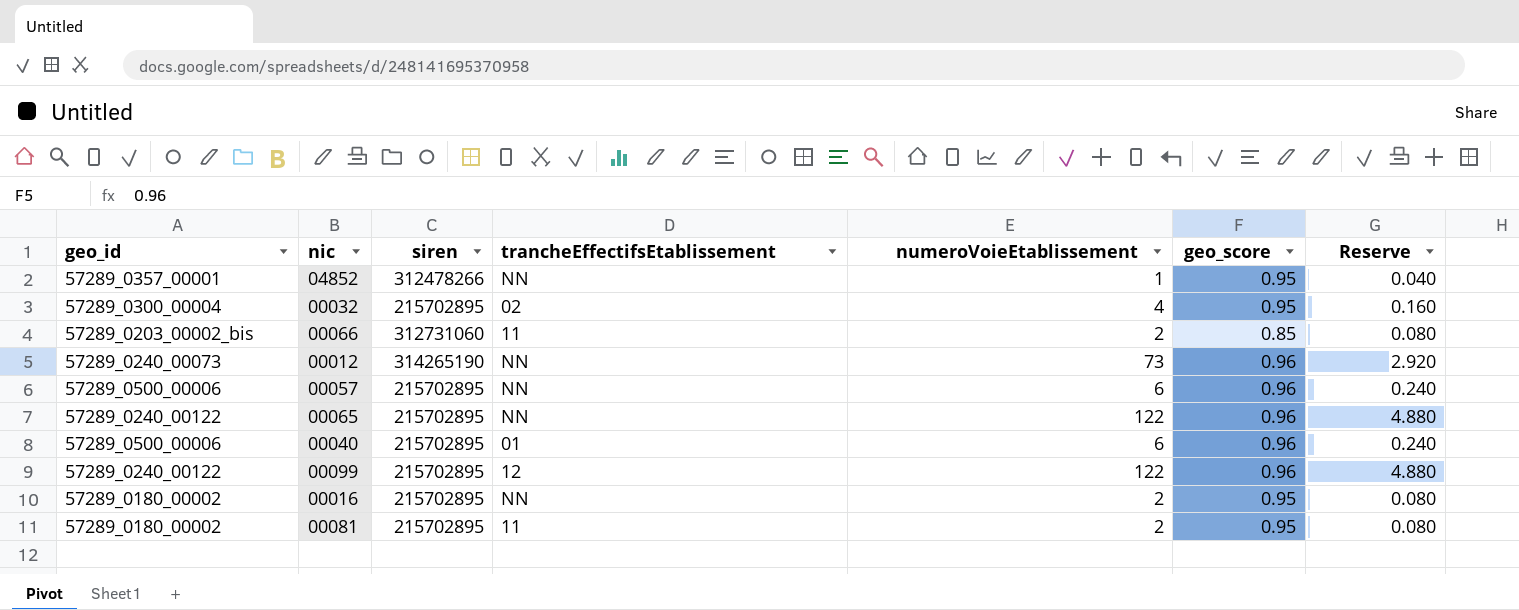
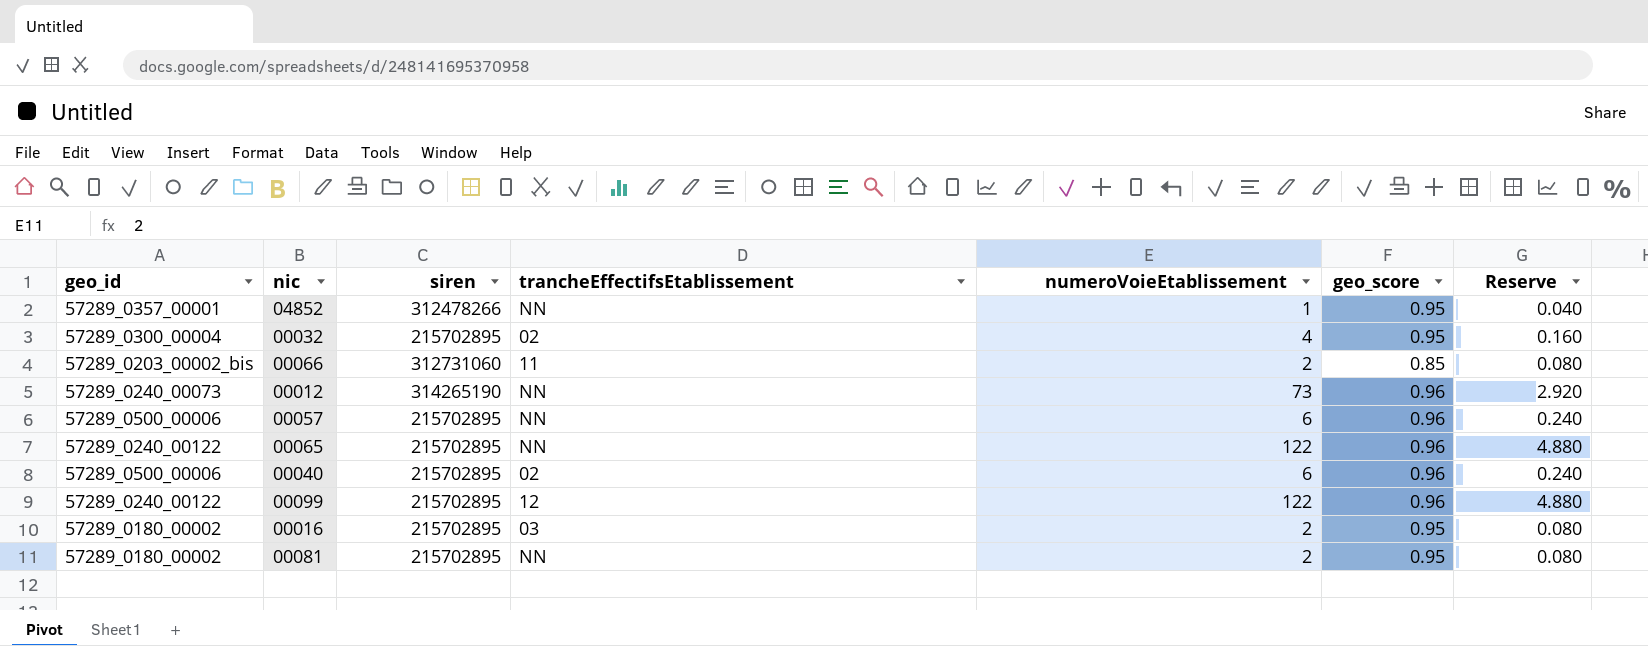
00040 | trancheEffectifsEtablissement: 01 -> 02
00016 | trancheEffectifsEtablissement: NN -> 03
00081 | trancheEffectifsEtablissement: 11 -> NN

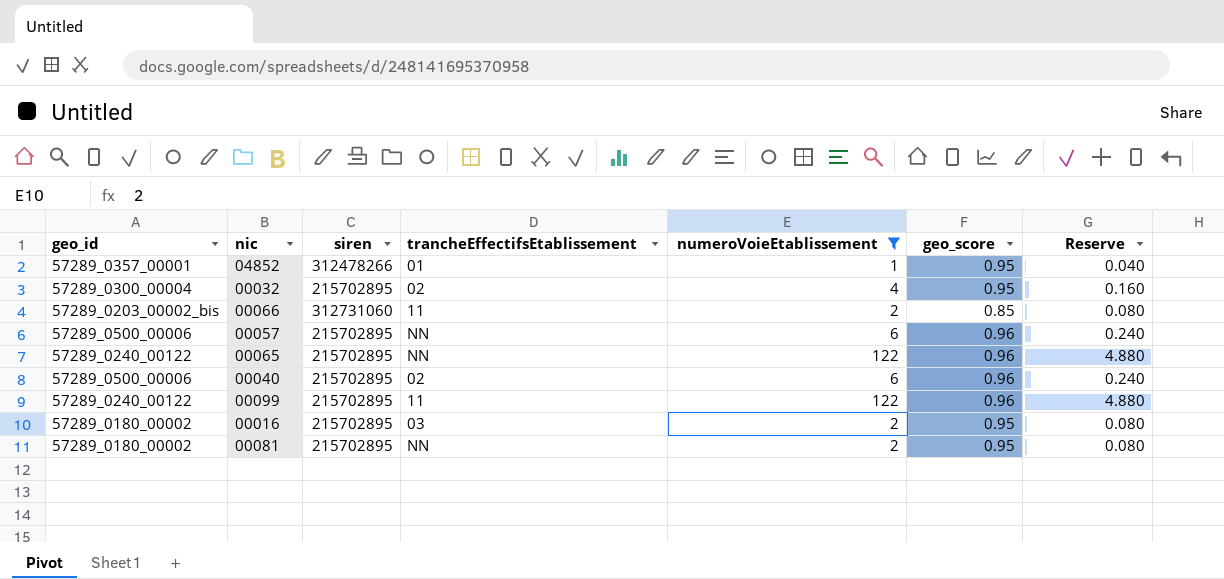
filter: none -> numeroVoieEtablissement != 73
04852 | trancheEffectifsEtablissement: NN -> 01
00099 | trancheEffectifsEtablissement: 12 -> 11

